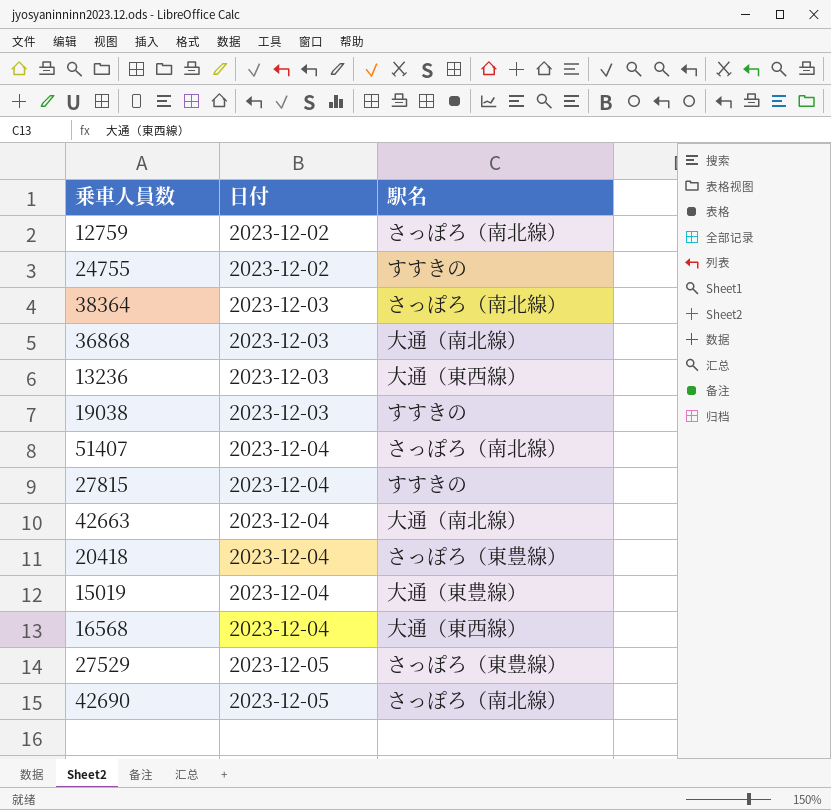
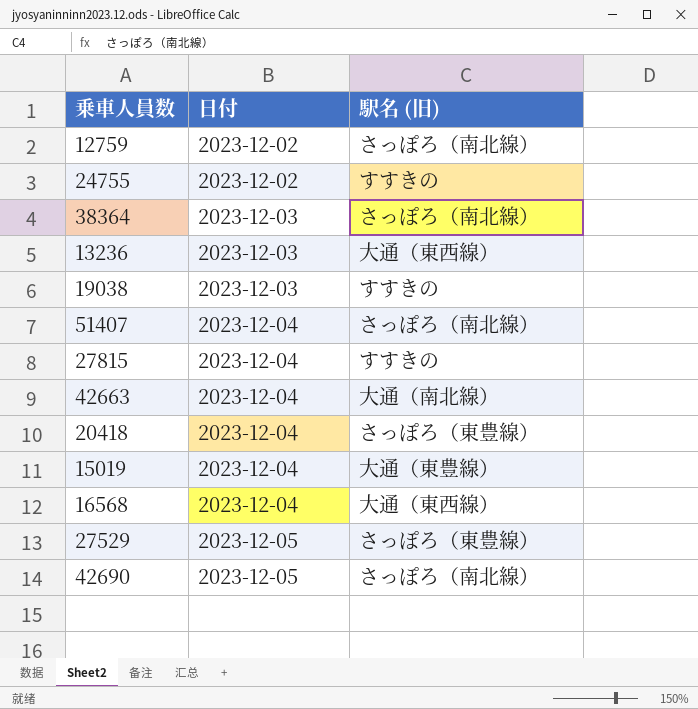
column name: 駅名 -> 駅名 (旧)
row 36868: 2023-12-03 | 大通（南北線） -> none

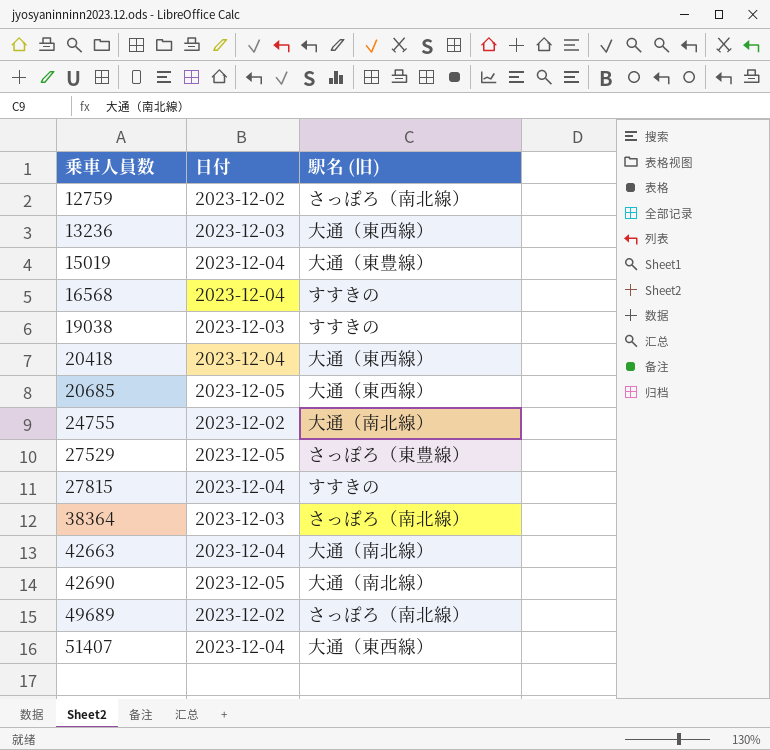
row order: 日付 ascending -> 乗車人員数 ascending
16568 | 駅名 (旧): 大通（東西線） -> すすきの
20418 | 駅名 (旧): さっぽろ（東豊線） -> 大通（東西線）
row 20685: none -> 2023-12-05 | 大通（東西線）
24755 | 駅名 (旧): すすきの -> 大通（南北線）
42690 | 駅名 (旧): さっぽろ（南北線） -> 大通（南北線）
row 49689: none -> 2023-12-02 | さっぽろ（南北線）
51407 | 駅名 (旧): さっぽろ（南北線） -> 大通（東西線）

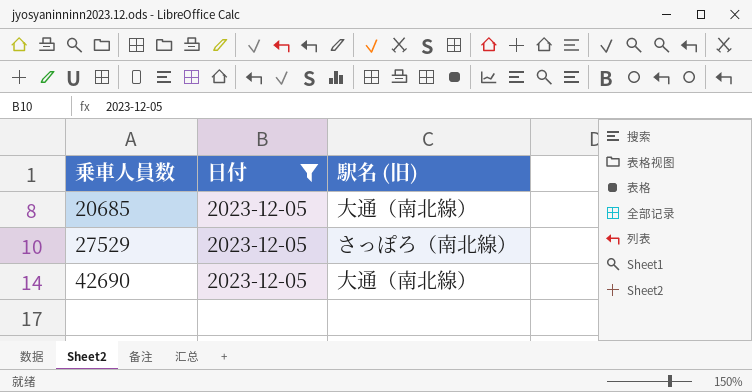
filter: none -> 日付 = 2023-12-05
20685 | 駅名 (旧): 大通（東西線） -> 大通（南北線）
27529 | 駅名 (旧): さっぽろ（東豊線） -> さっぽろ（南北線）

